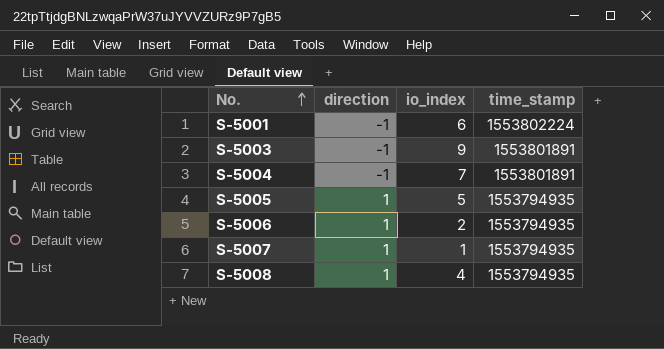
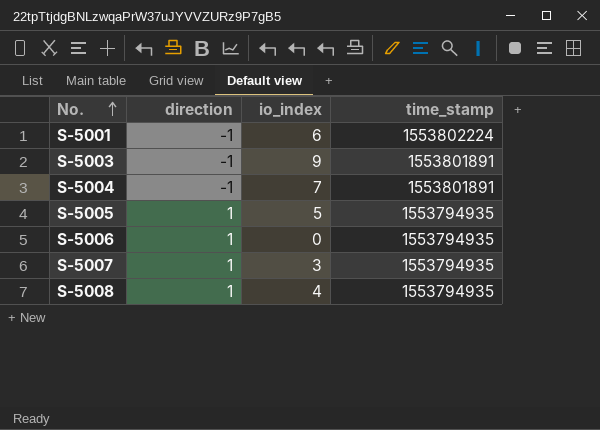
S-5006 | io_index: 2 -> 0
S-5007 | io_index: 1 -> 3

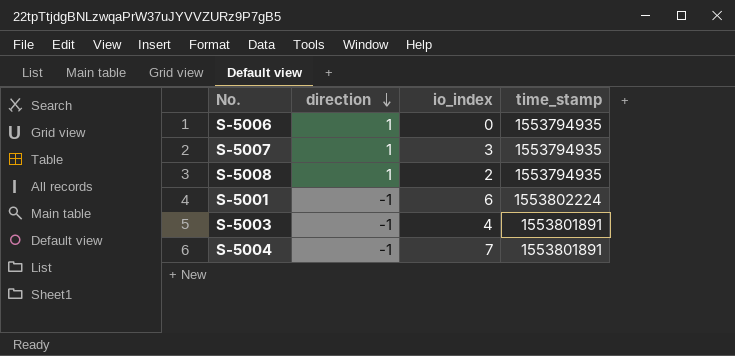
row order: No. ascending -> direction descending
row S-5005: 1 | 5 | 1553794935 -> none
S-5008 | io_index: 4 -> 2
S-5003 | io_index: 9 -> 4

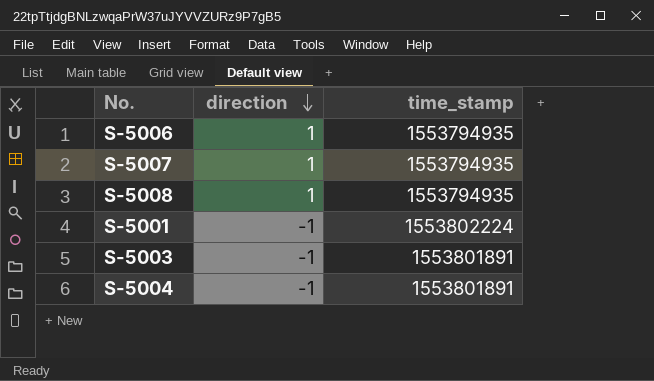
column io_index | position: 3 -> none

